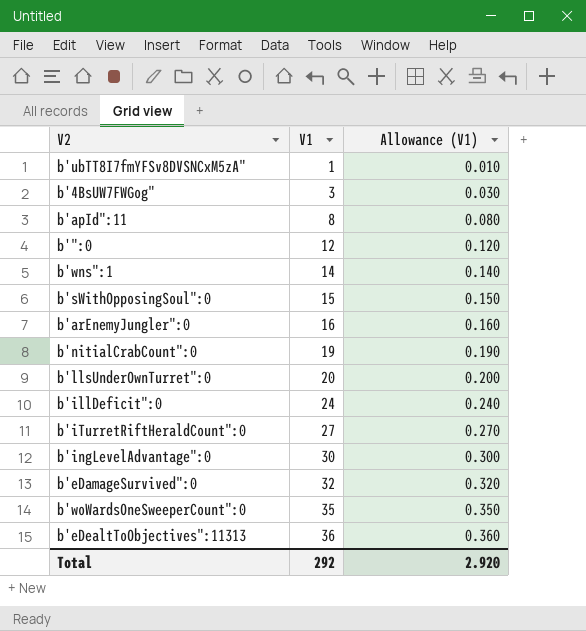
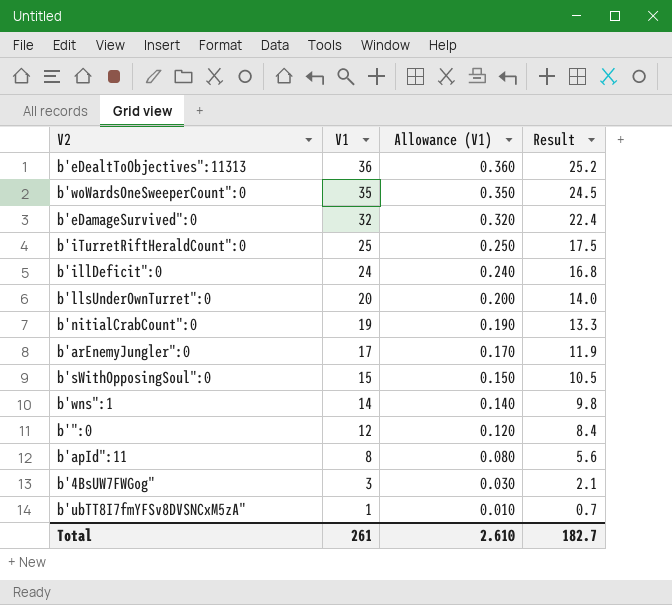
row order: V1 ascending -> V1 descending
column Result | formula: none -> [V1] * 0.7
row b'ingLevelAdvantage":0: 30 | 0.300 -> none
b'iTurretRiftHeraldCount":0 | V1: 27 -> 25
b'iTurretRiftHeraldCount":0 | Allowance (V1): 0.270 -> 0.250
b'arEnemyJungler":0 | V1: 16 -> 17
b'arEnemyJungler":0 | Allowance (V1): 0.160 -> 0.170
Total | V1: 292 -> 261
Total | Allowance (V1): 2.920 -> 2.610

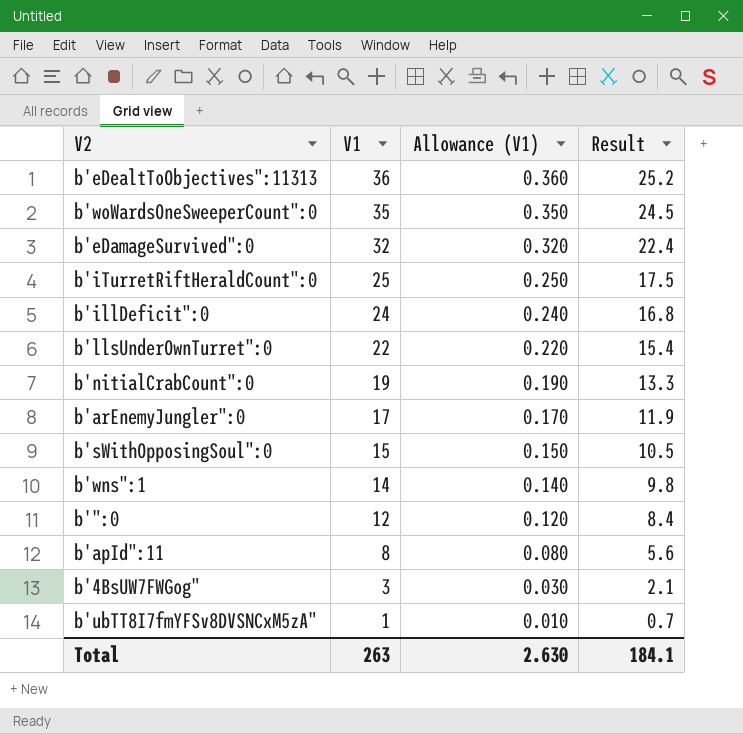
b'llsUnderOwnTurret":0 | V1: 20 -> 22
b'llsUnderOwnTurret":0 | Allowance (V1): 0.200 -> 0.220
b'llsUnderOwnTurret":0 | Result: 14.0 -> 15.4
Total | V1: 261 -> 263
Total | Allowance (V1): 2.610 -> 2.630
Total | Result: 182.7 -> 184.1

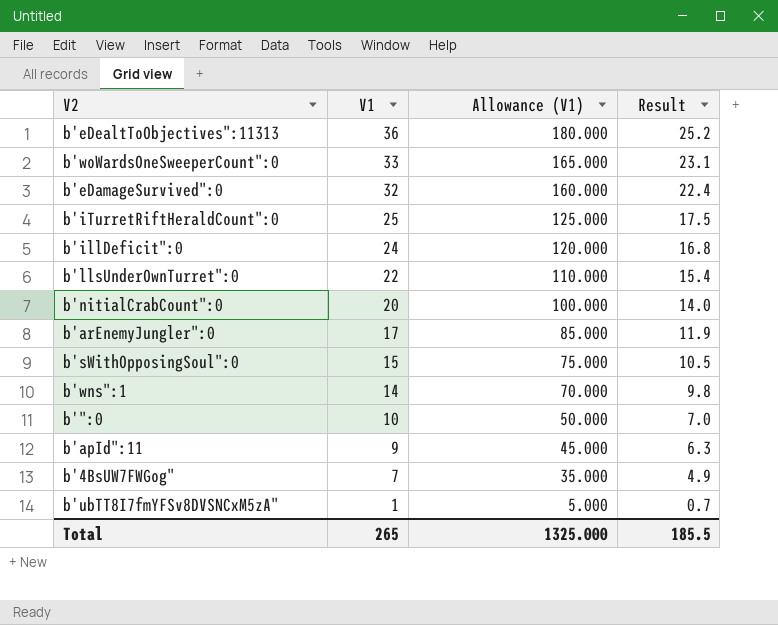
column Allowance (V1) | formula: [V1] * 0.01 -> [V1] * 5
b'woWardsOneSweeperCount":0 | V1: 35 -> 33
b'woWardsOneSweeperCount":0 | Result: 24.5 -> 23.1
b'nitialCrabCount":0 | V1: 19 -> 20
b'nitialCrabCount":0 | Result: 13.3 -> 14.0
b'":0 | V1: 12 -> 10
b'":0 | Result: 8.4 -> 7.0
b'apId":11 | V1: 8 -> 9
b'apId":11 | Result: 5.6 -> 6.3
b'4BsUW7FWGog" | V1: 3 -> 7
b'4BsUW7FWGog" | Result: 2.1 -> 4.9
Total | V1: 263 -> 265
Total | Allowance (V1): 2.630 -> 1325.000
Total | Result: 184.1 -> 185.5

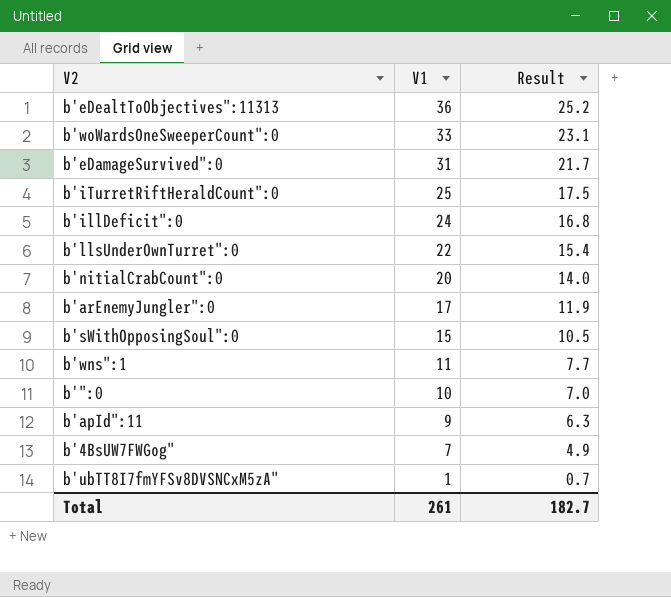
column Allowance (V1) | formula: [V1] * 5 -> none
b'eDamageSurvived":0 | V1: 32 -> 31
b'eDamageSurvived":0 | Result: 22.4 -> 21.7
b'wns":1 | V1: 14 -> 11
b'wns":1 | Result: 9.8 -> 7.7
Total | V1: 265 -> 261
Total | Result: 185.5 -> 182.7

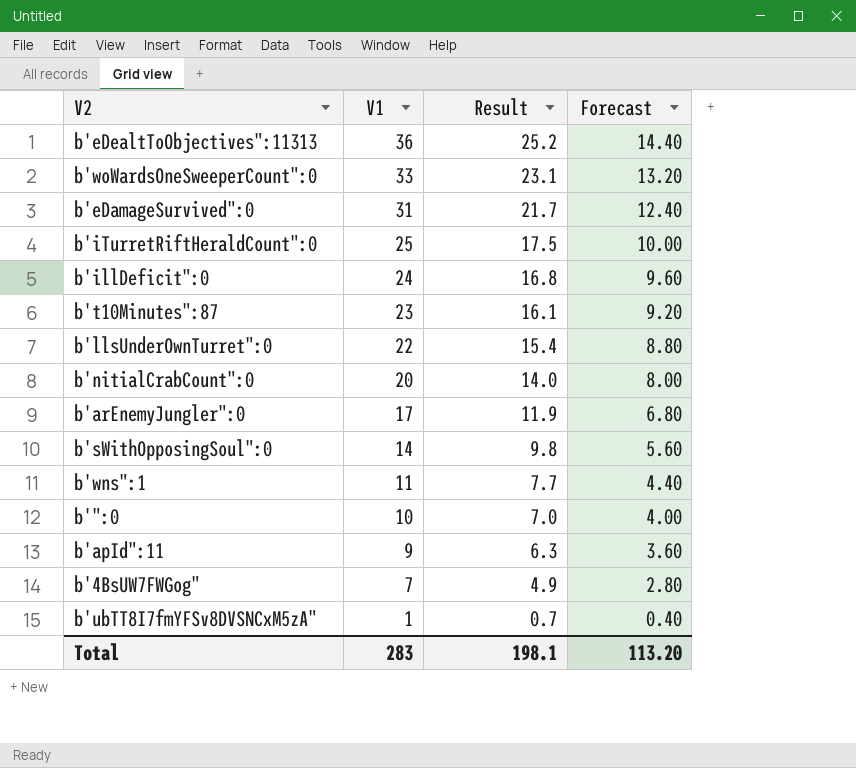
column Forecast | formula: none -> [V1] * 0.4
row b't10Minutes":87: none -> 23 | 16.1 | 9.20
b'sWithOpposingSoul":0 | V1: 15 -> 14
b'sWithOpposingSoul":0 | Result: 10.5 -> 9.8
Total | V1: 261 -> 283
Total | Result: 182.7 -> 198.1

